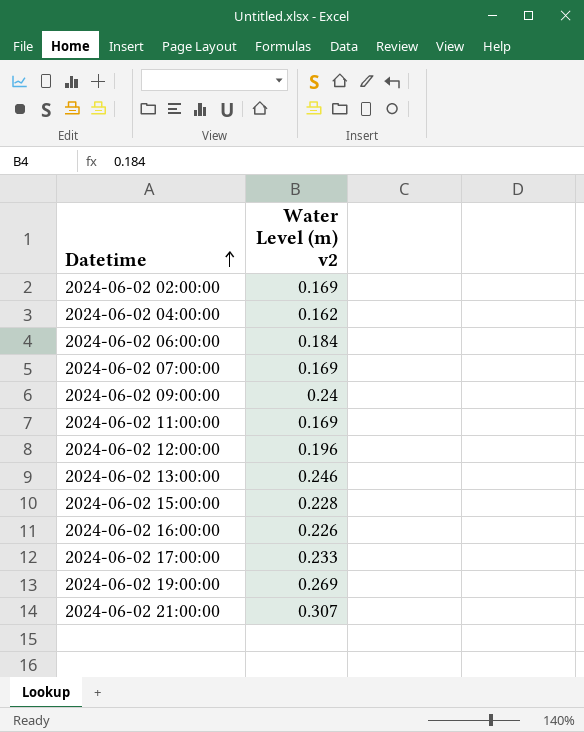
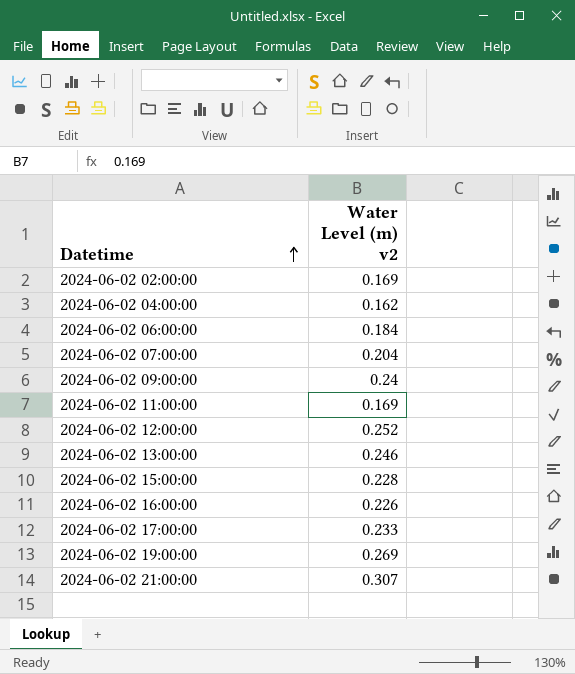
2024-06-02 07:00:00 | Water Level (m) v2: 0.169 -> 0.204
2024-06-02 12:00:00 | Water Level (m) v2: 0.196 -> 0.252

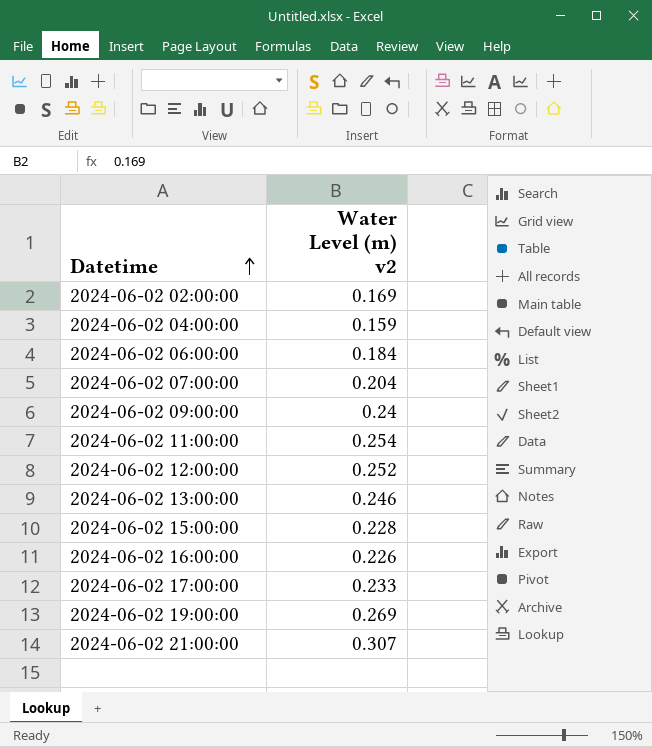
2024-06-02 04:00:00 | Water Level (m) v2: 0.162 -> 0.159
2024-06-02 11:00:00 | Water Level (m) v2: 0.169 -> 0.254

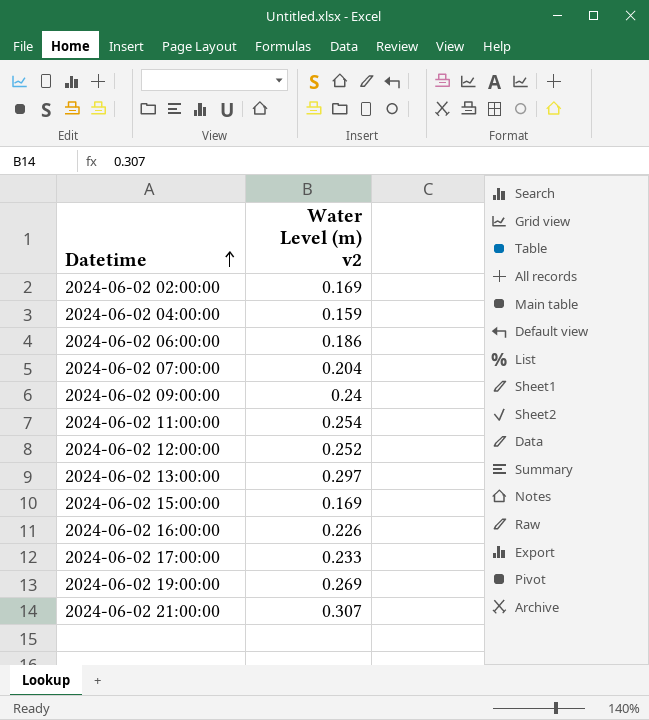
2024-06-02 06:00:00 | Water Level (m) v2: 0.184 -> 0.186
2024-06-02 13:00:00 | Water Level (m) v2: 0.246 -> 0.297
2024-06-02 15:00:00 | Water Level (m) v2: 0.228 -> 0.169

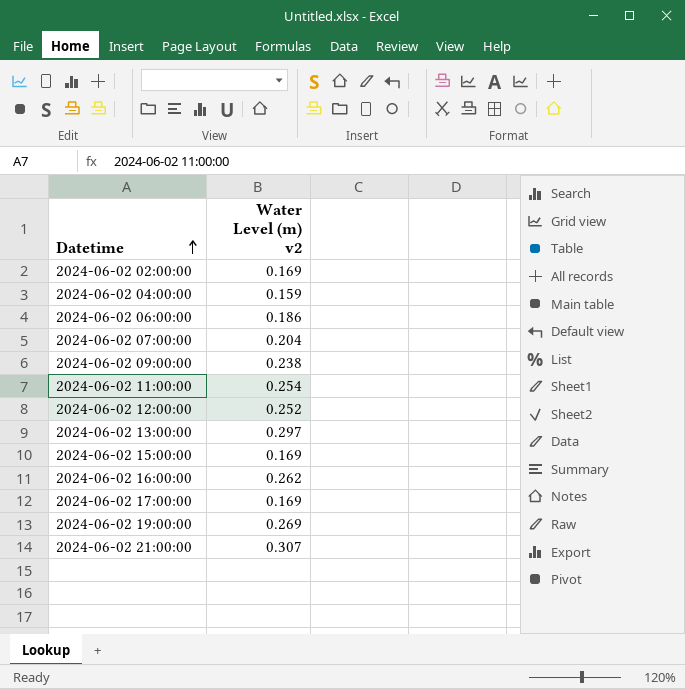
2024-06-02 09:00:00 | Water Level (m) v2: 0.24 -> 0.238
2024-06-02 16:00:00 | Water Level (m) v2: 0.226 -> 0.262
2024-06-02 17:00:00 | Water Level (m) v2: 0.233 -> 0.169

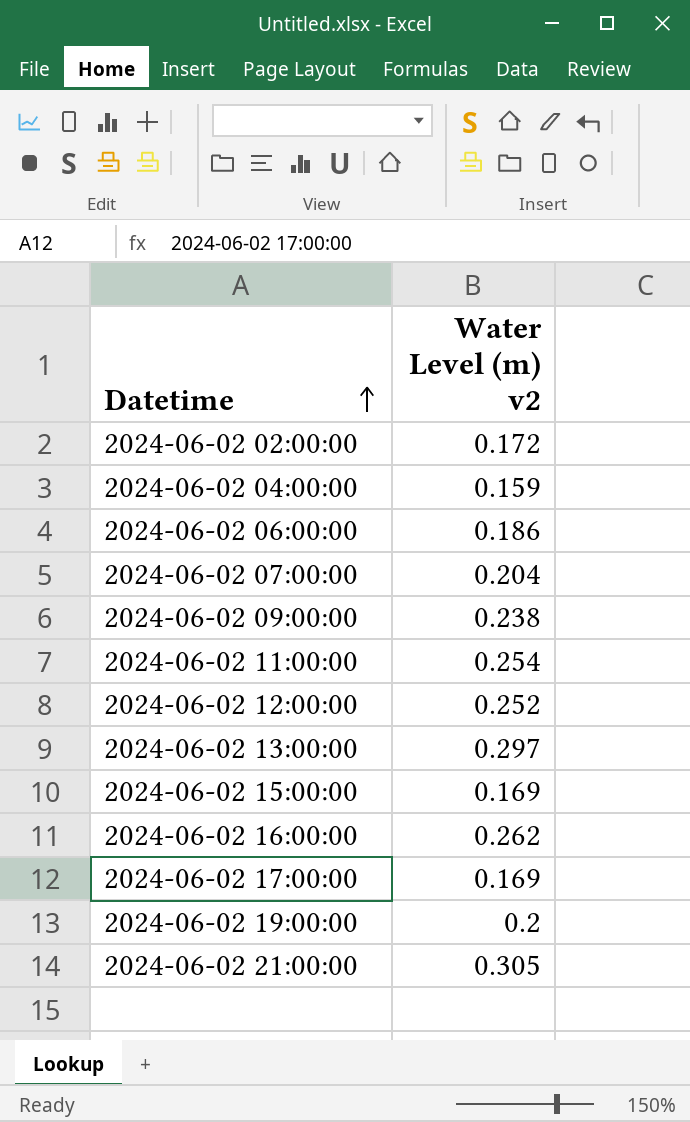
2024-06-02 02:00:00 | Water Level (m) v2: 0.169 -> 0.172
2024-06-02 19:00:00 | Water Level (m) v2: 0.269 -> 0.2
2024-06-02 21:00:00 | Water Level (m) v2: 0.307 -> 0.305

